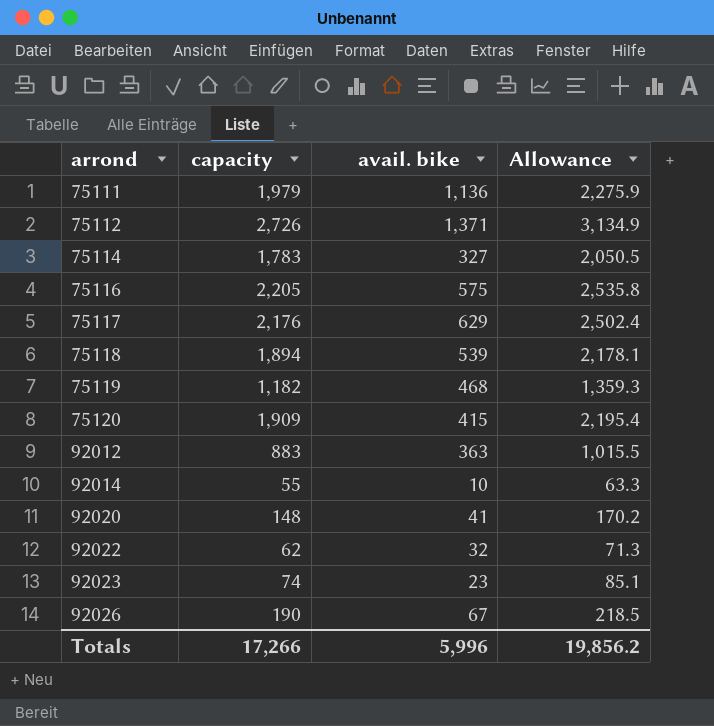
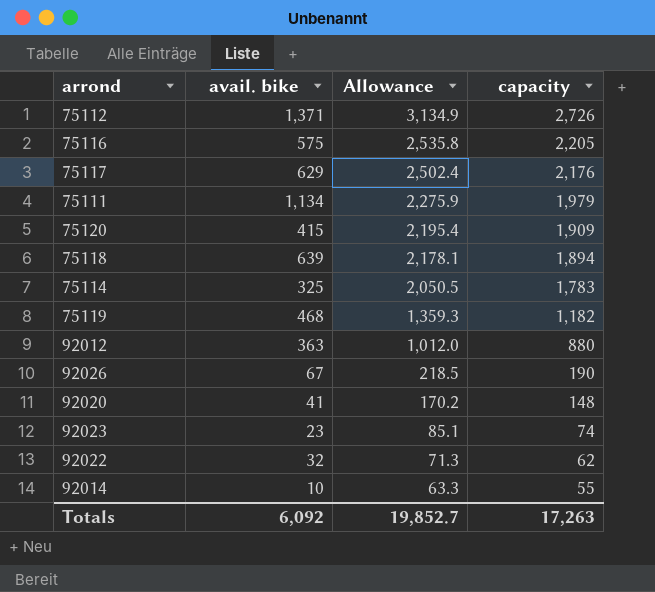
row order: arrond ascending -> Allowance descending
column capacity | position: 2 -> 4
75111 | avail. bike: 1,136 -> 1,134
75118 | avail. bike: 539 -> 639
75114 | avail. bike: 327 -> 325
92012 | Allowance: 1,015.5 -> 1,012.0
92012 | capacity: 883 -> 880
Totals | avail. bike: 5,996 -> 6,092
Totals | Allowance: 19,856.2 -> 19,852.7
Totals | capacity: 17,266 -> 17,263

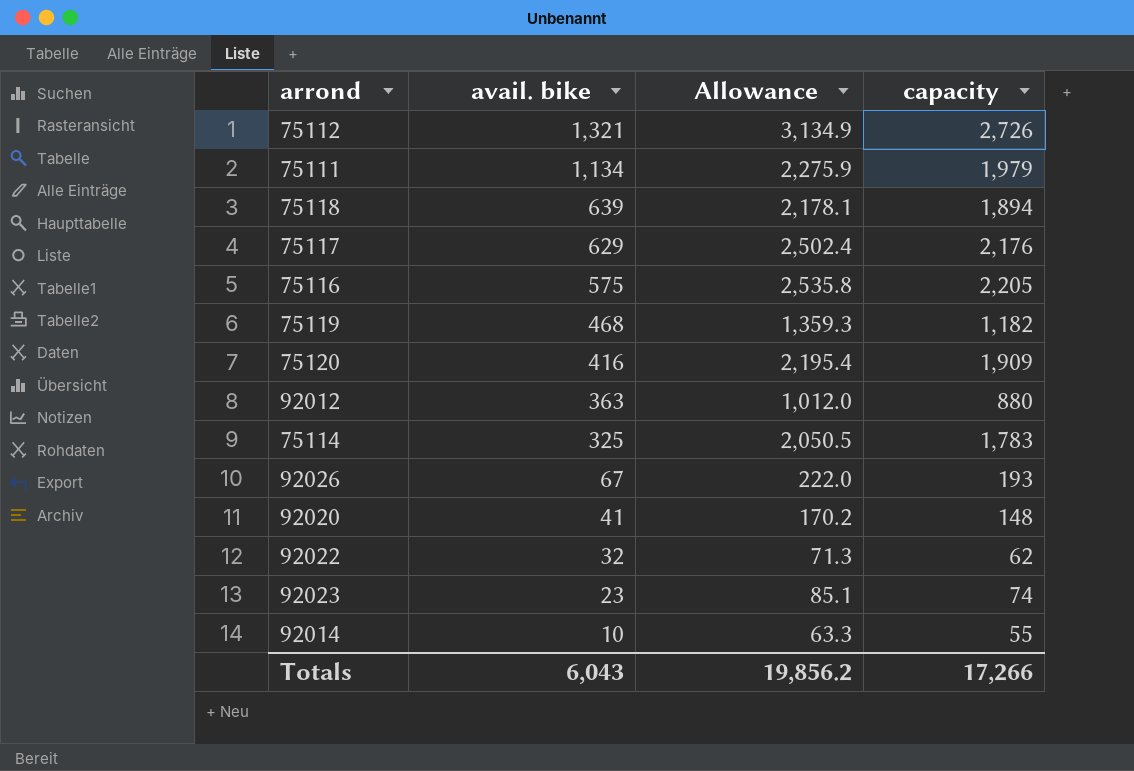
row order: Allowance descending -> avail. bike descending
75112 | avail. bike: 1,371 -> 1,321
75120 | avail. bike: 415 -> 416
92026 | Allowance: 218.5 -> 222.0
92026 | capacity: 190 -> 193
Totals | avail. bike: 6,092 -> 6,043
Totals | Allowance: 19,852.7 -> 19,856.2
Totals | capacity: 17,263 -> 17,266

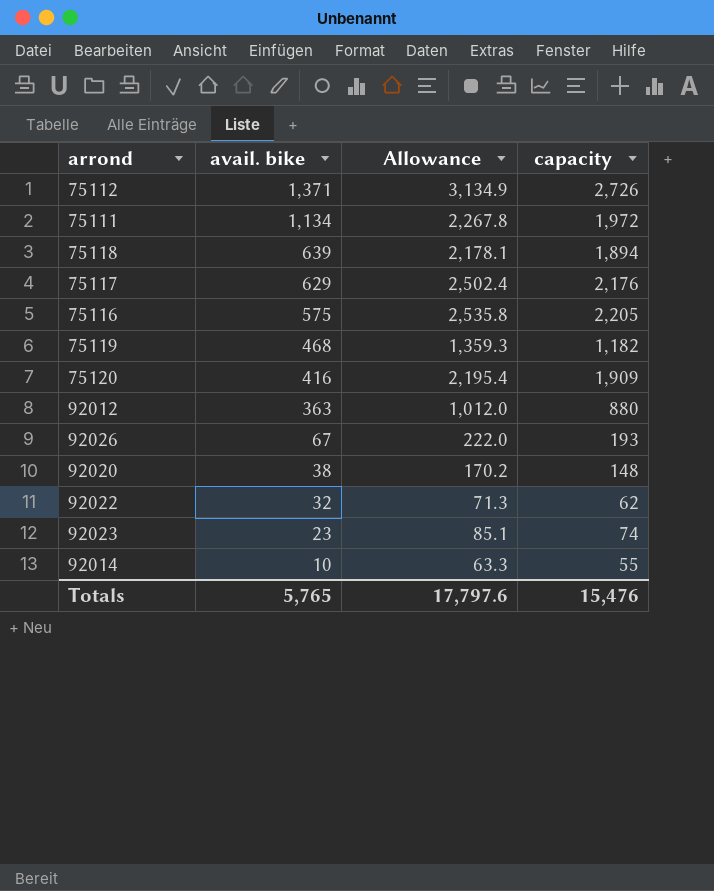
row 75114: 325 | 2,050.5 | 1,783 -> none
75112 | avail. bike: 1,321 -> 1,371
75111 | Allowance: 2,275.9 -> 2,267.8
75111 | capacity: 1,979 -> 1,972
92020 | avail. bike: 41 -> 38
Totals | avail. bike: 6,043 -> 5,765
Totals | Allowance: 19,856.2 -> 17,797.6
Totals | capacity: 17,266 -> 15,476

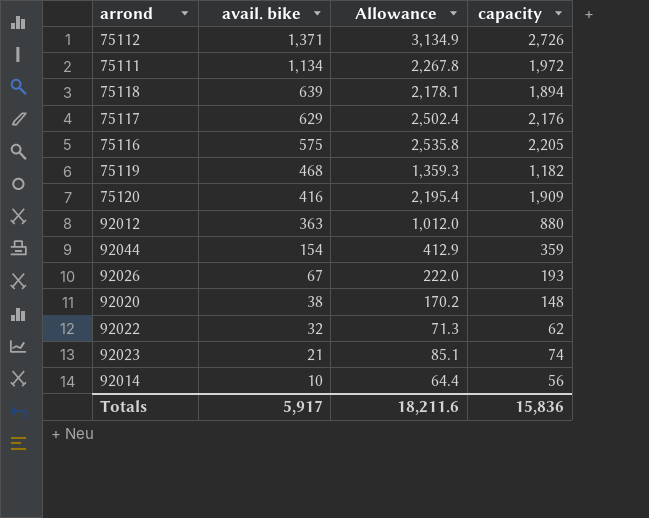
row 92044: none -> 154 | 412.9 | 359
92023 | avail. bike: 23 -> 21
92014 | Allowance: 63.3 -> 64.4
92014 | capacity: 55 -> 56
Totals | avail. bike: 5,765 -> 5,917
Totals | Allowance: 17,797.6 -> 18,211.6
Totals | capacity: 15,476 -> 15,836

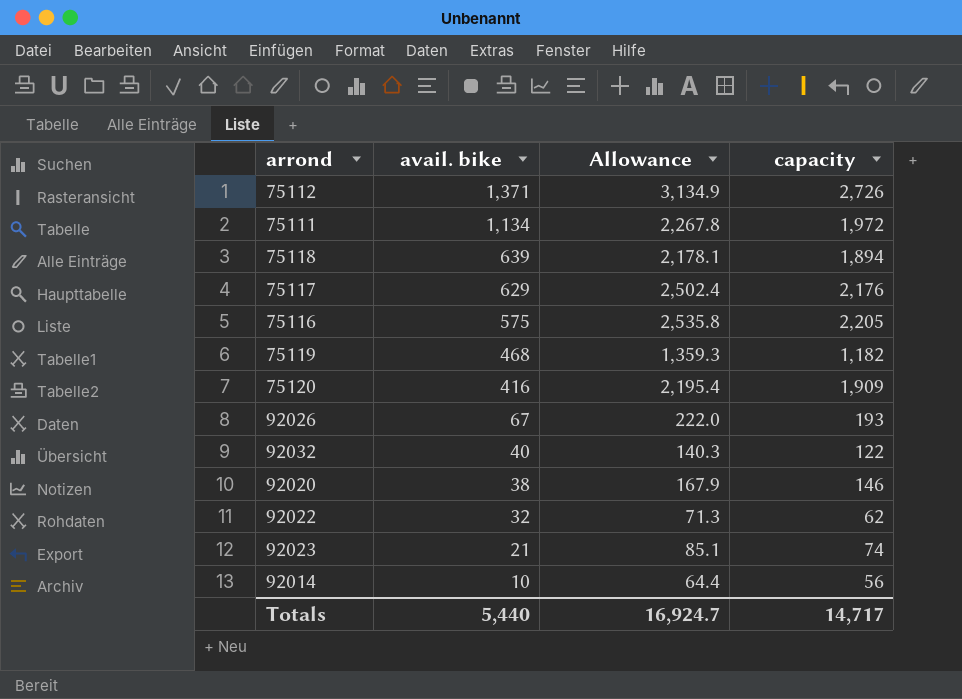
row 92012: 363 | 1,012.0 | 880 -> none
row 92044: 154 | 412.9 | 359 -> none
row 92032: none -> 40 | 140.3 | 122
92020 | Allowance: 170.2 -> 167.9
92020 | capacity: 148 -> 146
Totals | avail. bike: 5,917 -> 5,440
Totals | Allowance: 18,211.6 -> 16,924.7
Totals | capacity: 15,836 -> 14,717

